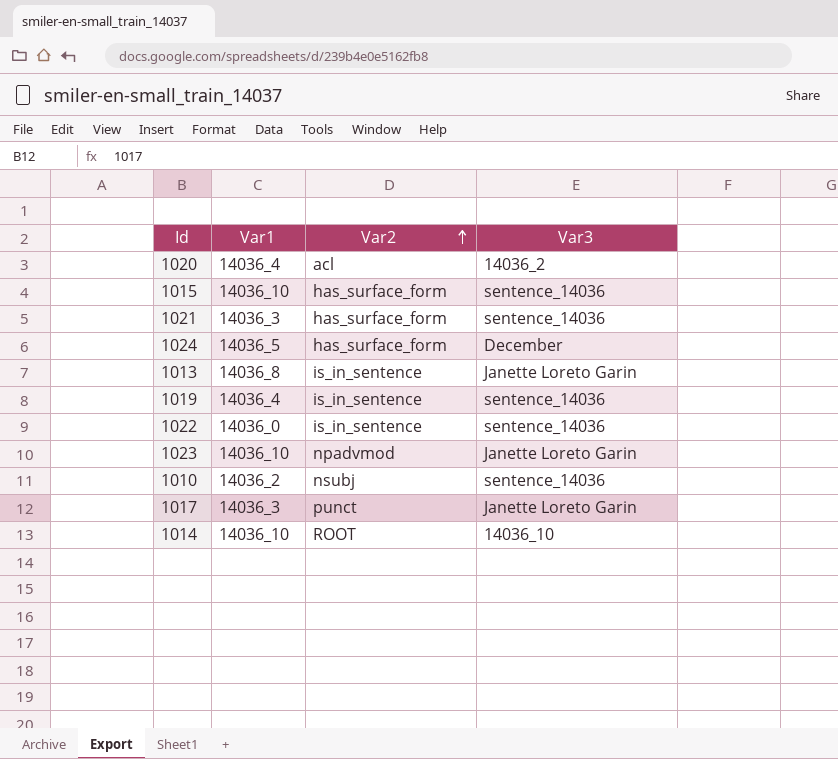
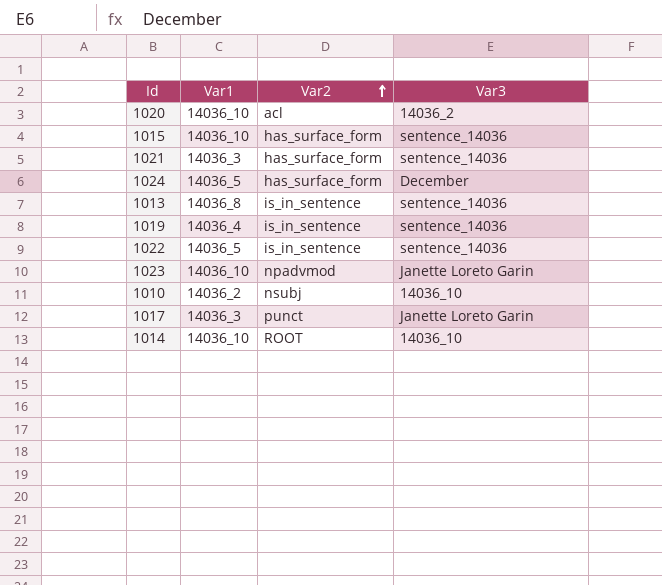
1020 | Var1: 14036_4 -> 14036_10
1013 | Var3: Janette Loreto Garin -> sentence_14036
1022 | Var1: 14036_0 -> 14036_5
1010 | Var3: sentence_14036 -> 14036_10

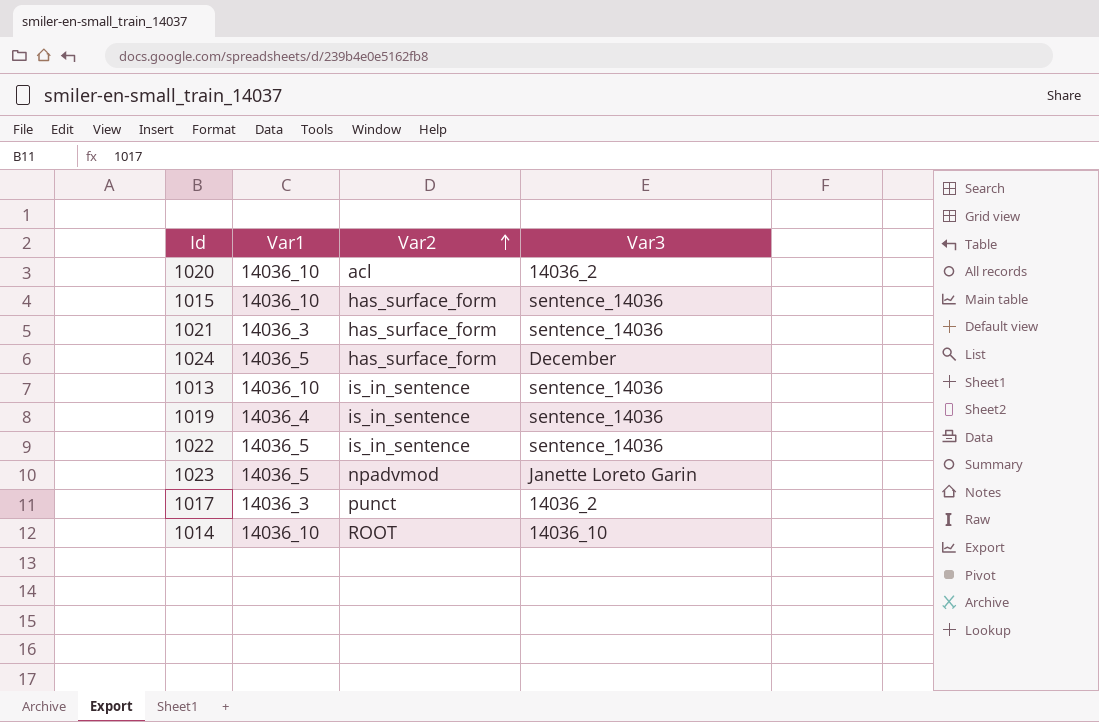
row 1010: 14036_2 | nsubj | 14036_10 -> none
1013 | Var1: 14036_8 -> 14036_10
1023 | Var1: 14036_10 -> 14036_5
1017 | Var3: Janette Loreto Garin -> 14036_2

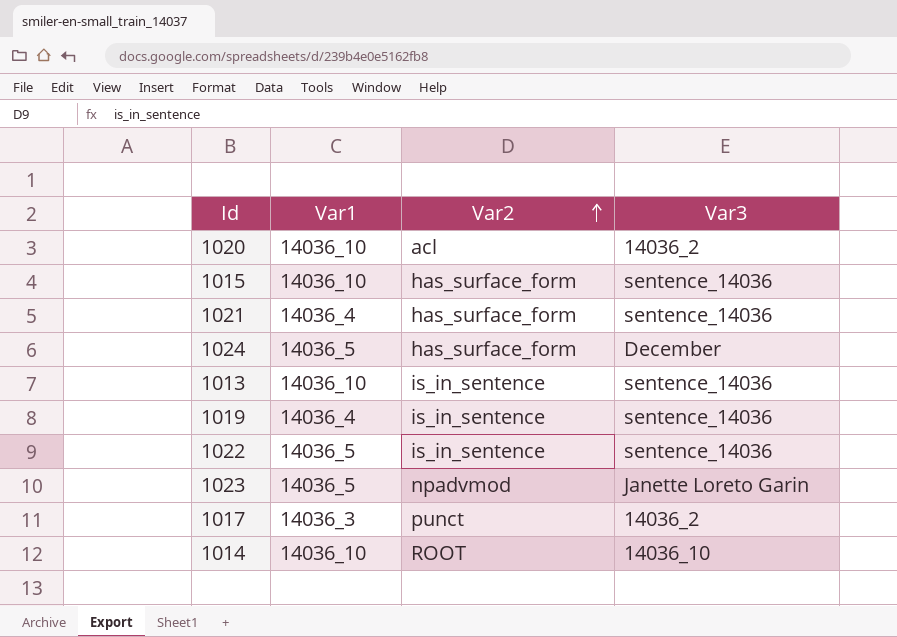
1021 | Var1: 14036_3 -> 14036_4

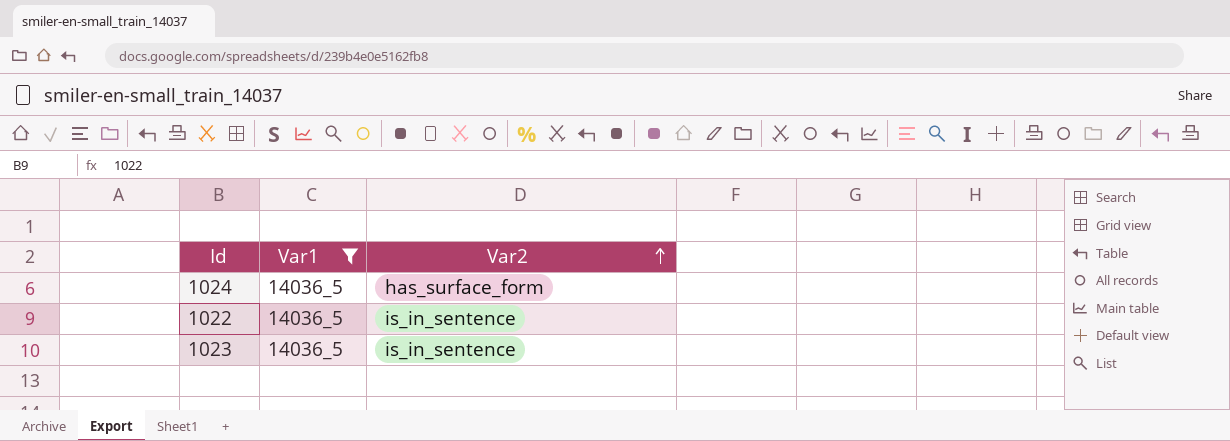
filter: none -> Var1 = 14036_5
column Var3 | position: 4 -> none
1023 | Var2: npadvmod -> is_in_sentence

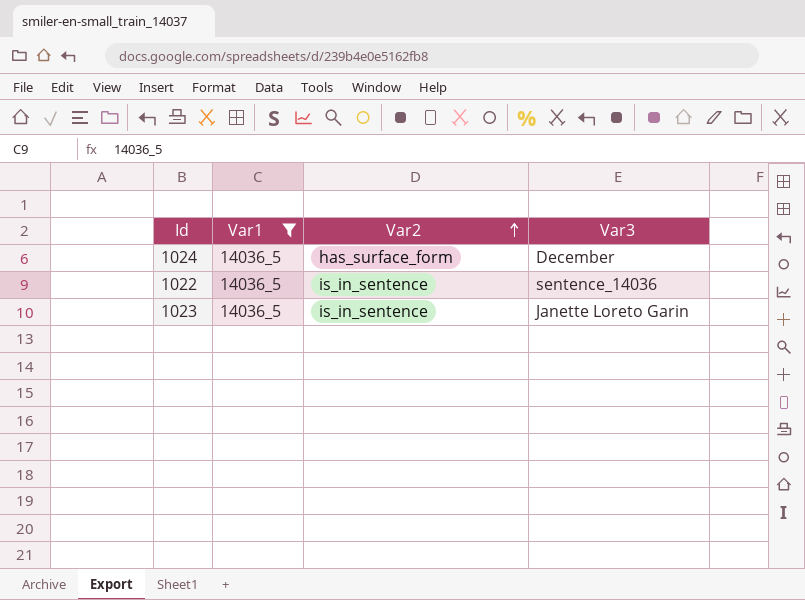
column Var3 | position: none -> 4

